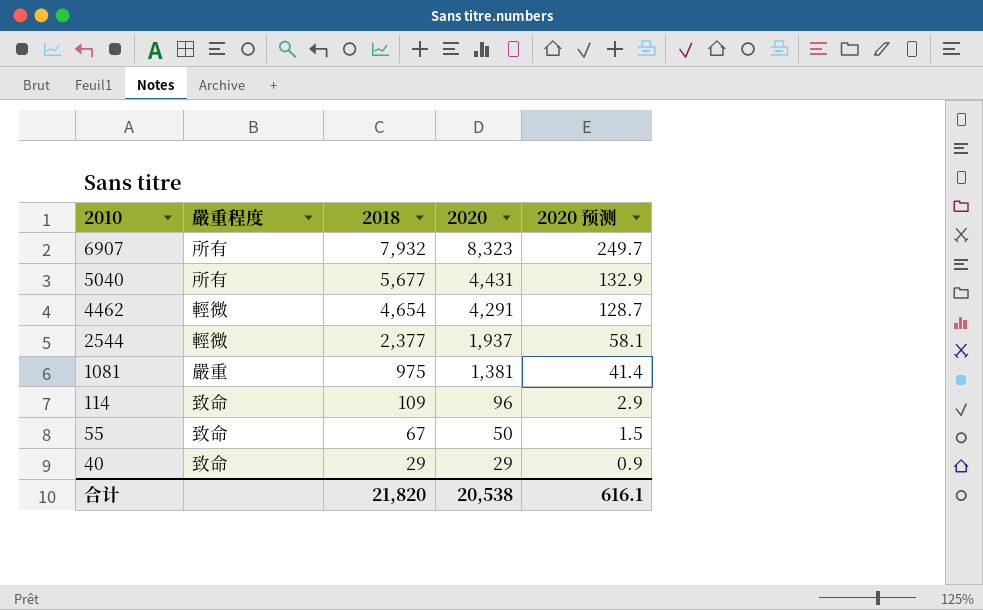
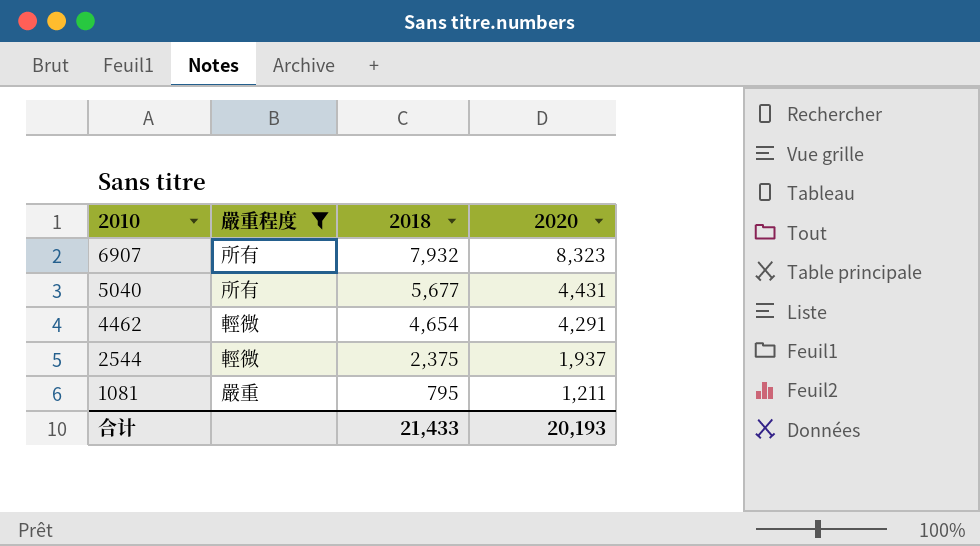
filter: none -> 嚴重程度 != 致命
column 2020 预测 | formula: [2020] * 0.03 -> none
2544 | 2018: 2,377 -> 2,375
1081 | 2018: 975 -> 795
1081 | 2020: 1,381 -> 1,211
合计 | 2018: 21,820 -> 21,433
合计 | 2020: 20,538 -> 20,193

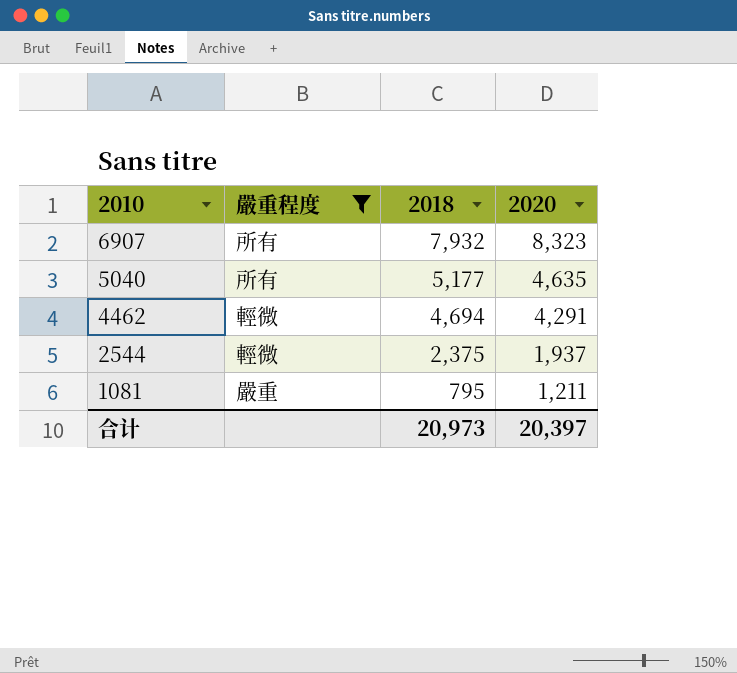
5040 | 2018: 5,677 -> 5,177
5040 | 2020: 4,431 -> 4,635
4462 | 2018: 4,654 -> 4,694
合计 | 2018: 21,433 -> 20,973
合计 | 2020: 20,193 -> 20,397

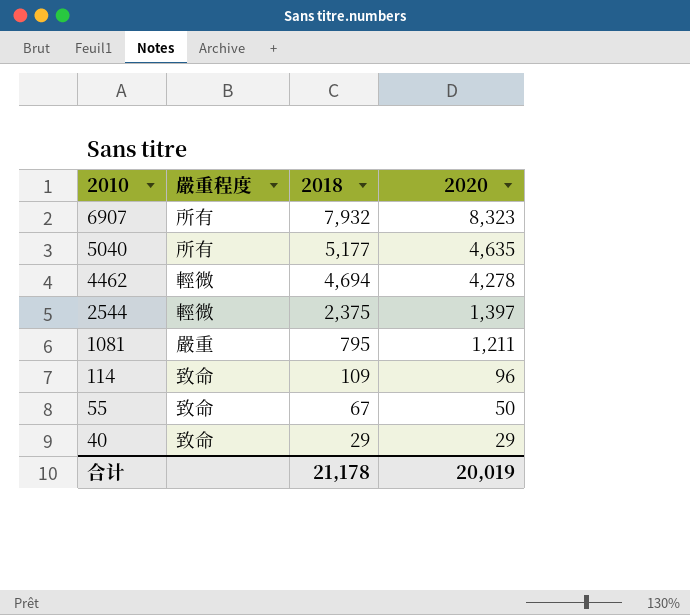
filter: 嚴重程度 != 致命 -> none
4462 | 2020: 4,291 -> 4,278
2544 | 2020: 1,937 -> 1,397
合计 | 2018: 20,973 -> 21,178
合计 | 2020: 20,397 -> 20,019

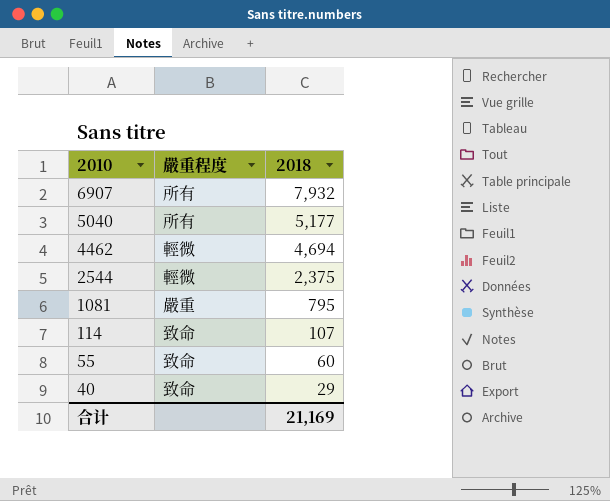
column 2020 | position: 4 -> none
114 | 2018: 109 -> 107
55 | 2018: 67 -> 60
合计 | 2018: 21,178 -> 21,169

